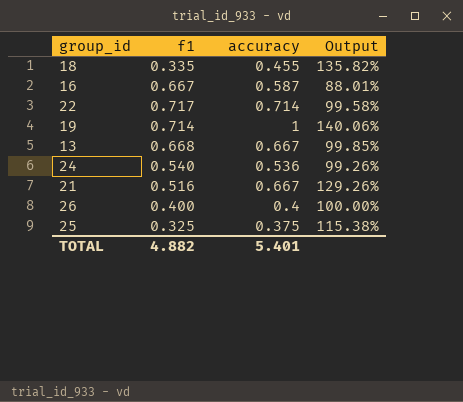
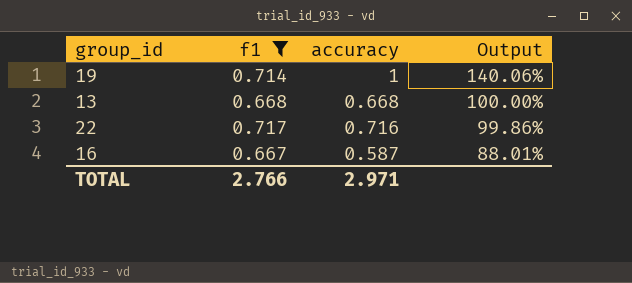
filter: none -> f1 >= 0.667
row order: none -> Output descending
13 | accuracy: 0.667 -> 0.668
13 | Output: 99.85% -> 100.00%
22 | accuracy: 0.714 -> 0.716
22 | Output: 99.58% -> 99.86%
TOTAL | f1: 4.882 -> 2.766
TOTAL | accuracy: 5.401 -> 2.971

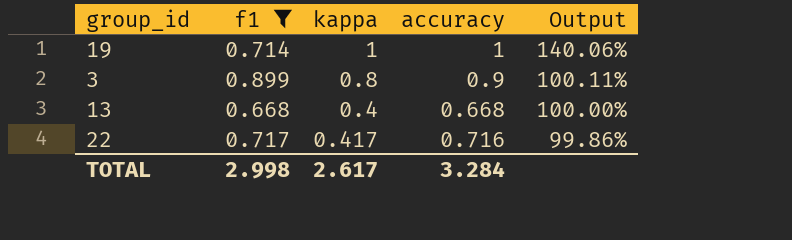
column kappa | position: none -> 3
row 16: 0.667 | 0.587 | 88.01% -> none
row 3: none -> 0.899 | 0.8 | 0.9 | 100.11%
TOTAL | f1: 2.766 -> 2.998
TOTAL | accuracy: 2.971 -> 3.284

